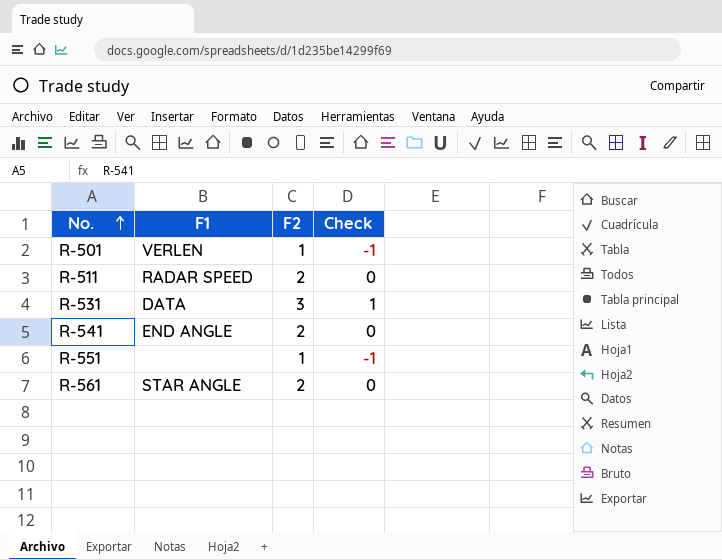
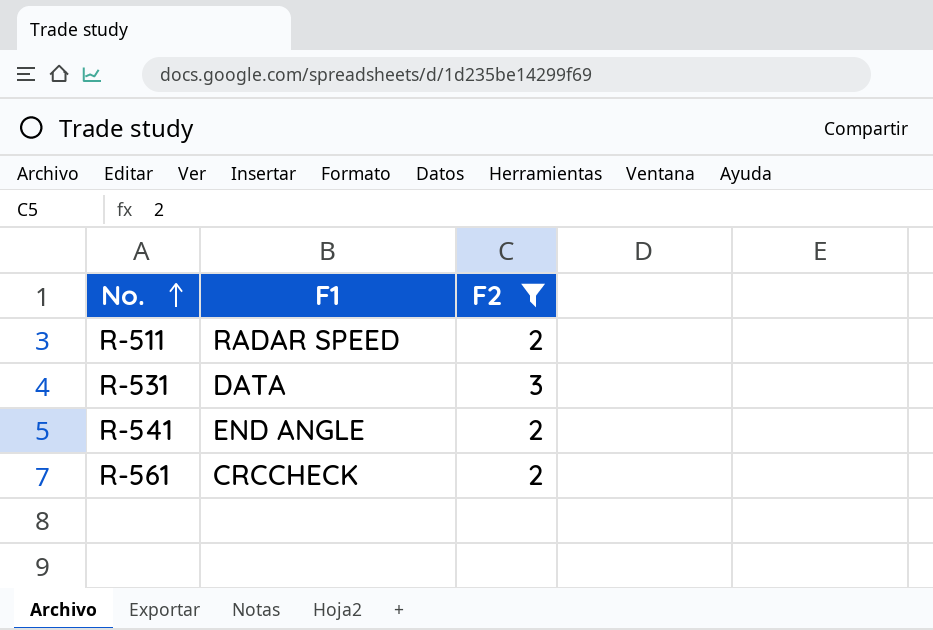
filter: none -> F2 != 1
column Check | formula: [F2] - 2 -> none
R-561 | F1: STAR ANGLE -> CRCCHECK

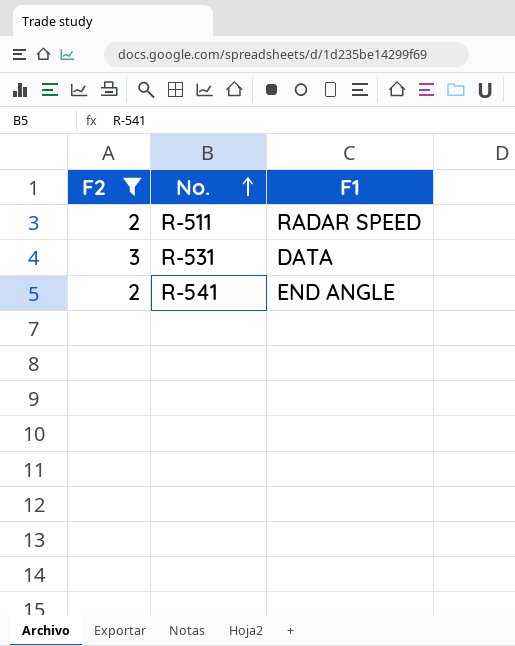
column F2 | position: 3 -> 1
row R-561: CRCCHECK | 2 -> none

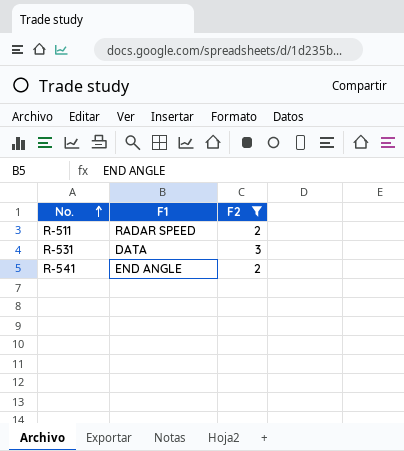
column F2 | position: 1 -> 3

